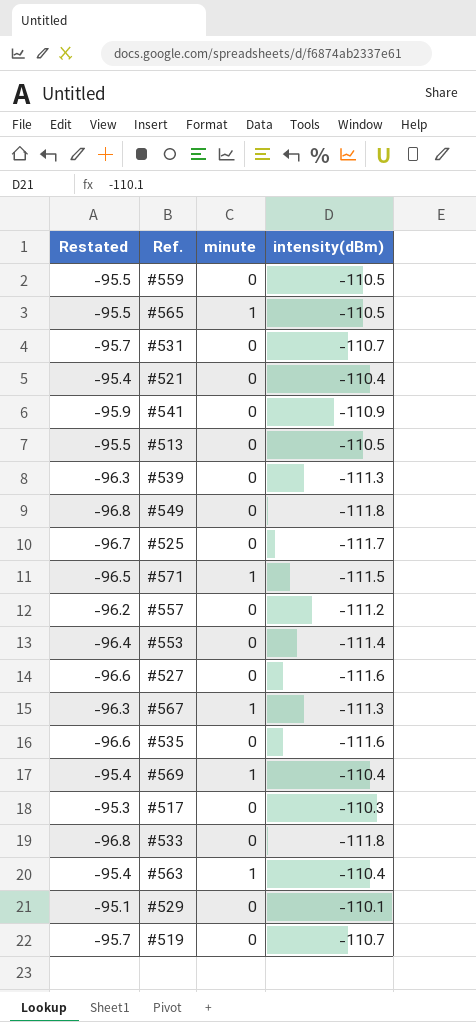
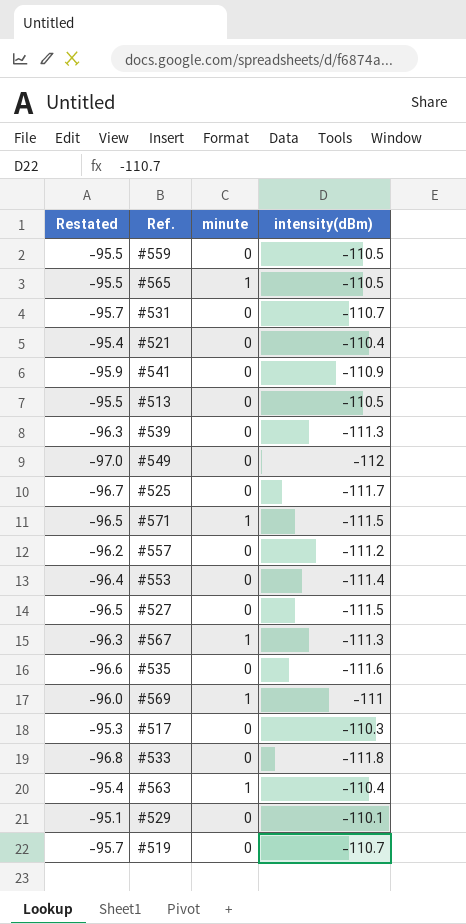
#549 | Restated: -96.8 -> -97.0
#549 | intensity(dBm): -111.8 -> -112
#527 | Restated: -96.6 -> -96.5
#527 | intensity(dBm): -111.6 -> -111.5
#569 | Restated: -95.4 -> -96.0
#569 | intensity(dBm): -110.4 -> -111

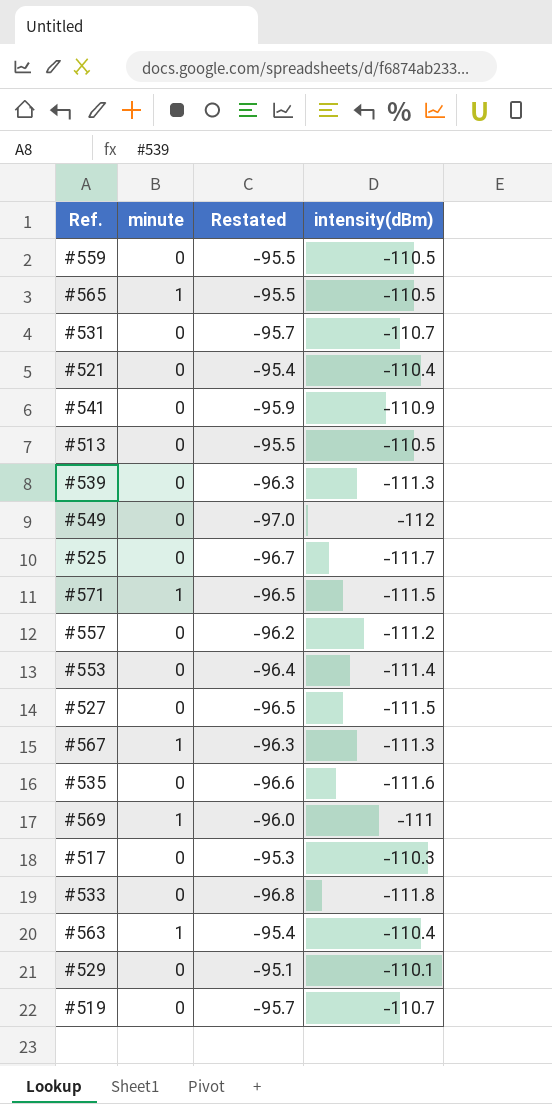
column Restated | position: 1 -> 3

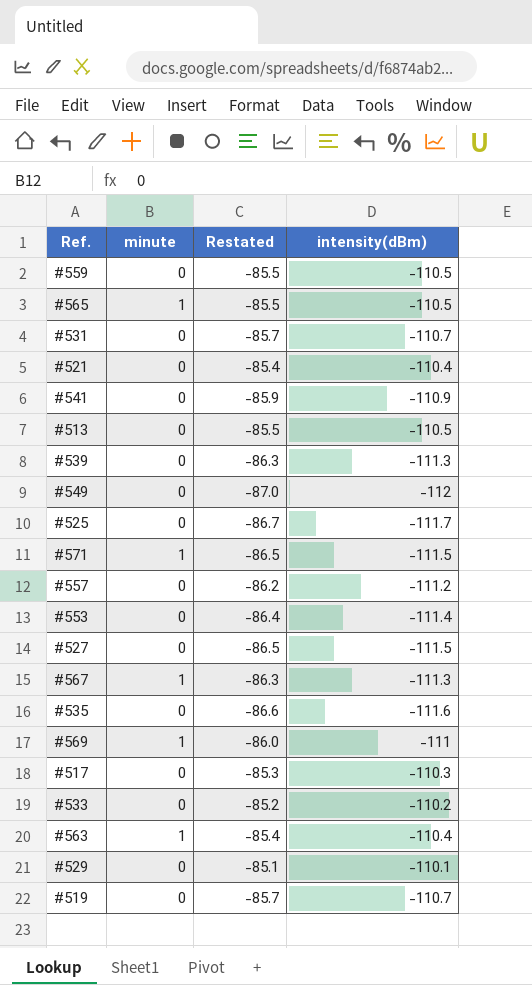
column Restated | formula: [intensity(dBm)] + 15 -> [intensity(dBm)] + 25
#533 | intensity(dBm): -111.8 -> -110.2

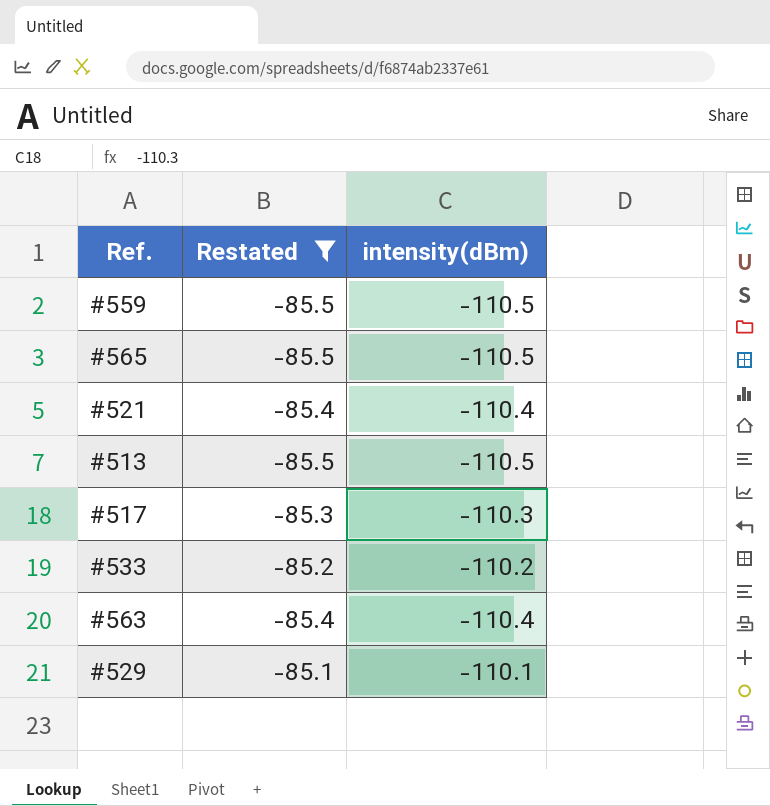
filter: none -> Restated >= -85.5
column minute | position: 2 -> none

